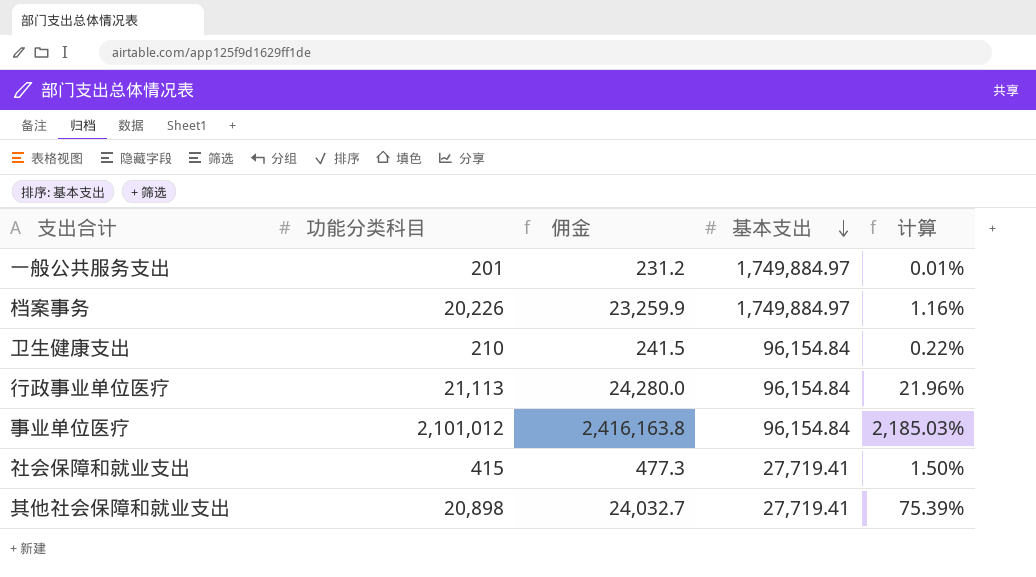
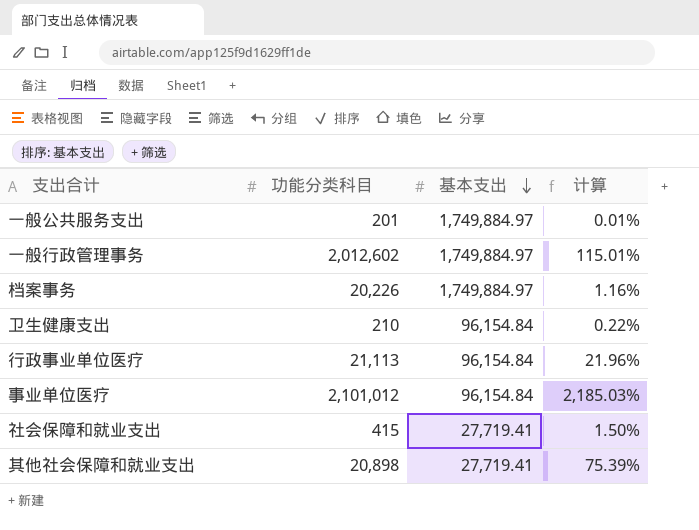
column 佣金 | formula: [功能分类科目] * 1.15 -> none
row 一般行政管理事务: none -> 2,012,602 | 1,749,884.97 | 115.01%

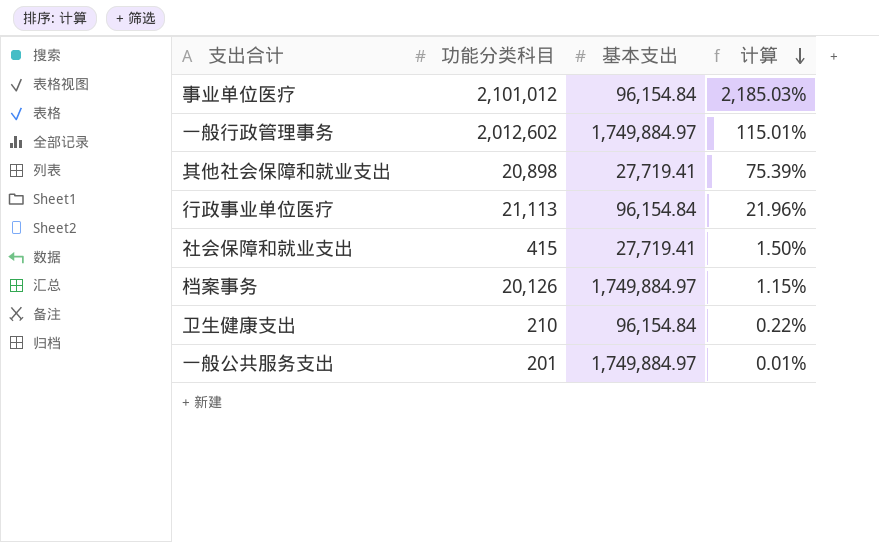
row order: 基本支出 descending -> 计算 descending
档案事务 | 功能分类科目: 20,226 -> 20,126
档案事务 | 计算: 1.16% -> 1.15%

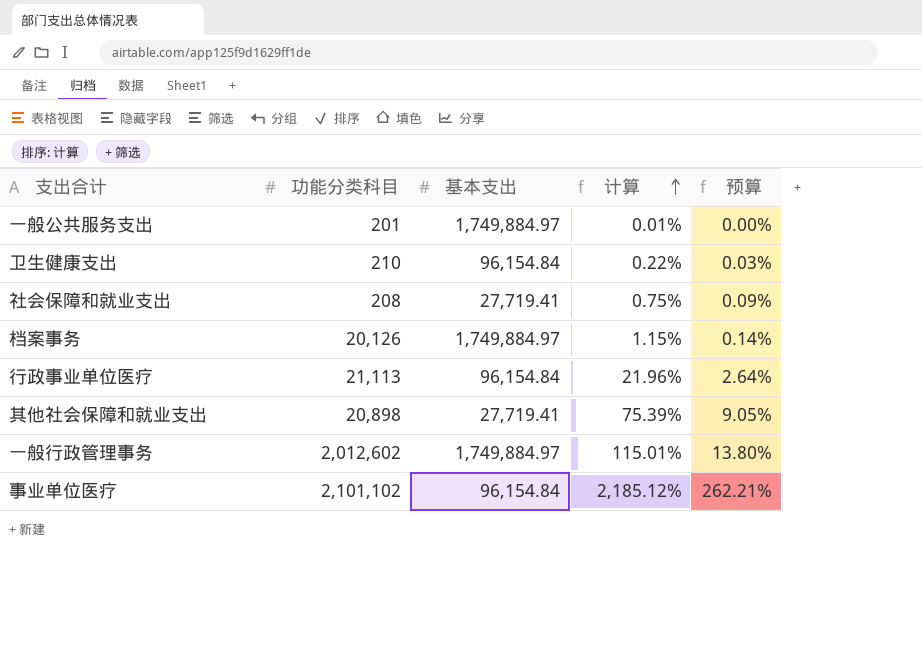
row order: 计算 descending -> 计算 ascending
column 预算 | formula: none -> [计算] * 0.12
社会保障和就业支出 | 功能分类科目: 415 -> 208
社会保障和就业支出 | 计算: 1.50% -> 0.75%
事业单位医疗 | 功能分类科目: 2,101,012 -> 2,101,102
事业单位医疗 | 计算: 2,185.03% -> 2,185.12%

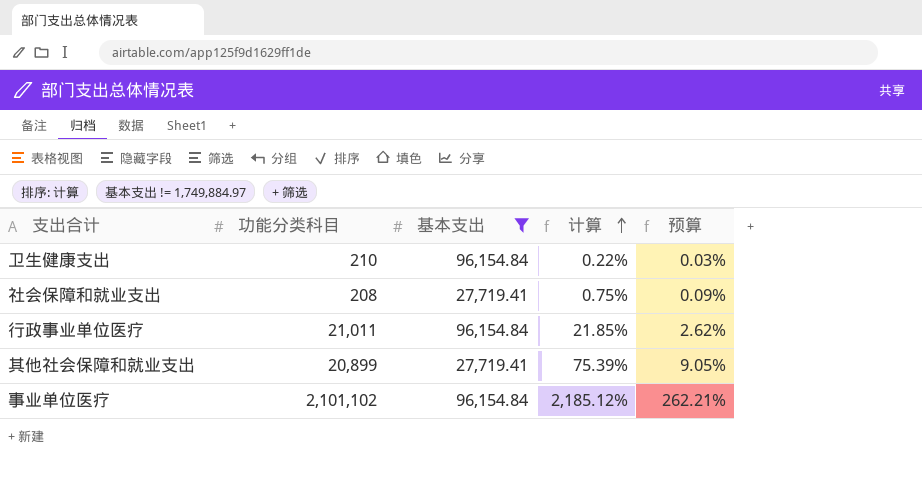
filter: none -> 基本支出 != 1,749,884.97
行政事业单位医疗 | 功能分类科目: 21,113 -> 21,011
行政事业单位医疗 | 计算: 21.96% -> 21.85%
行政事业单位医疗 | 预算: 2.64% -> 2.62%
其他社会保障和就业支出 | 功能分类科目: 20,898 -> 20,899

